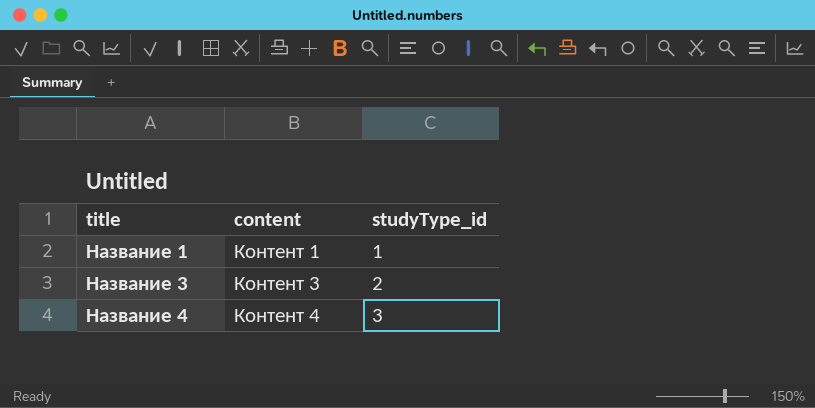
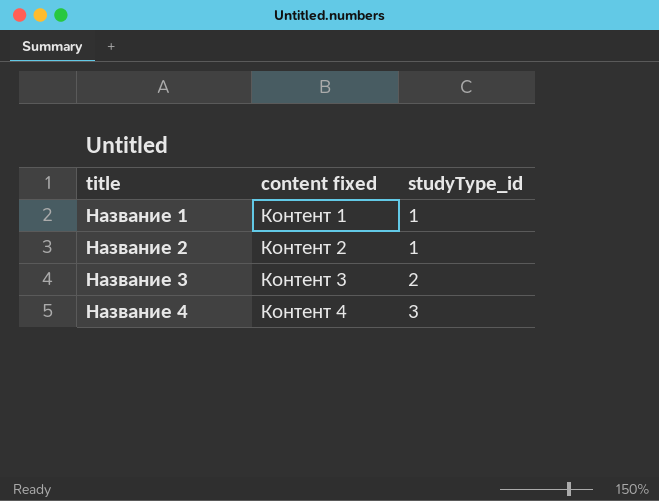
column name: content -> content fixed
row Название 2: none -> Контент 2 | 1

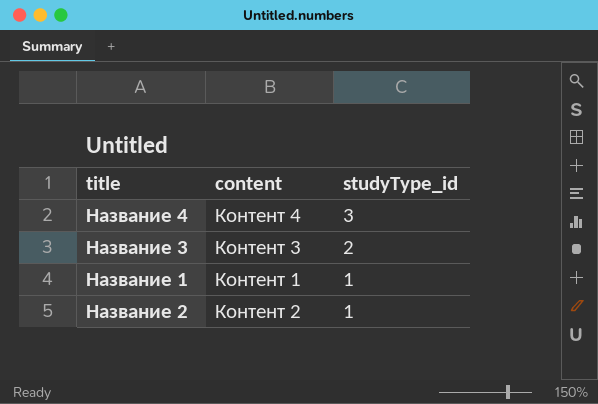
row order: title ascending -> studyType_id descending
column name: content fixed -> content

